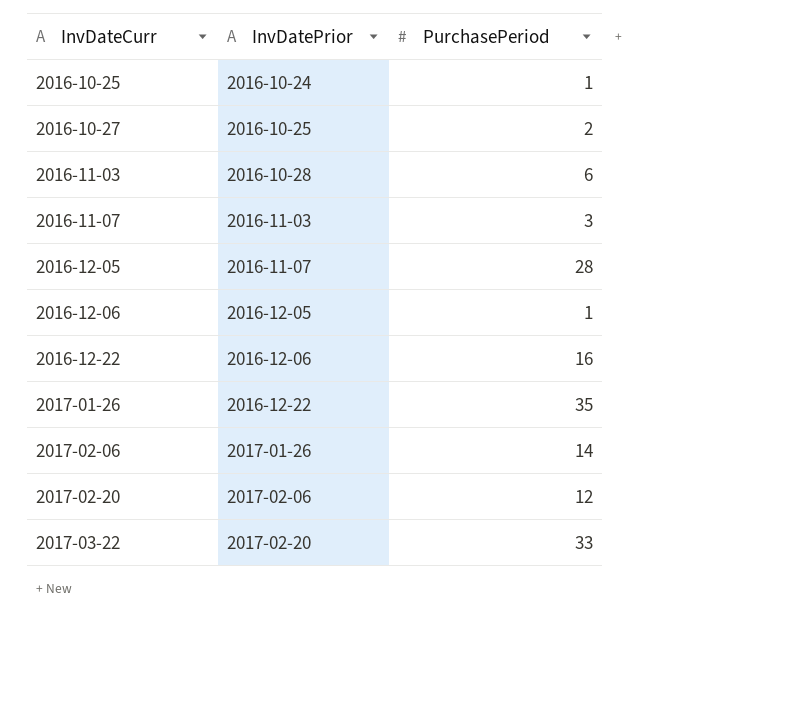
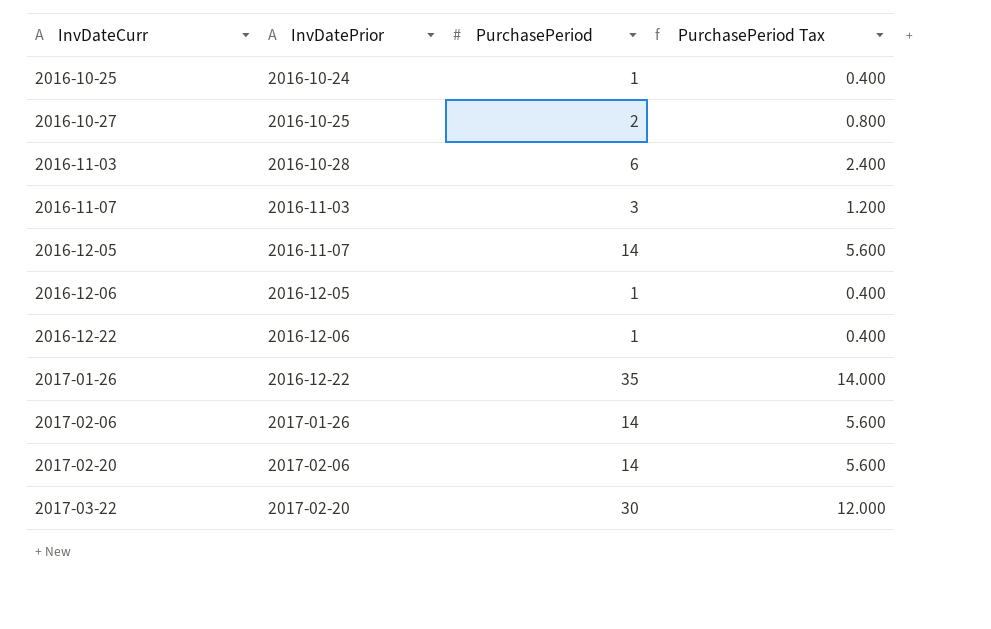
column PurchasePeriod Tax | formula: none -> [PurchasePeriod] * 0.4
2016-12-05 | PurchasePeriod: 28 -> 14
2016-12-22 | PurchasePeriod: 16 -> 1
2017-02-20 | PurchasePeriod: 12 -> 14
2017-03-22 | PurchasePeriod: 33 -> 30

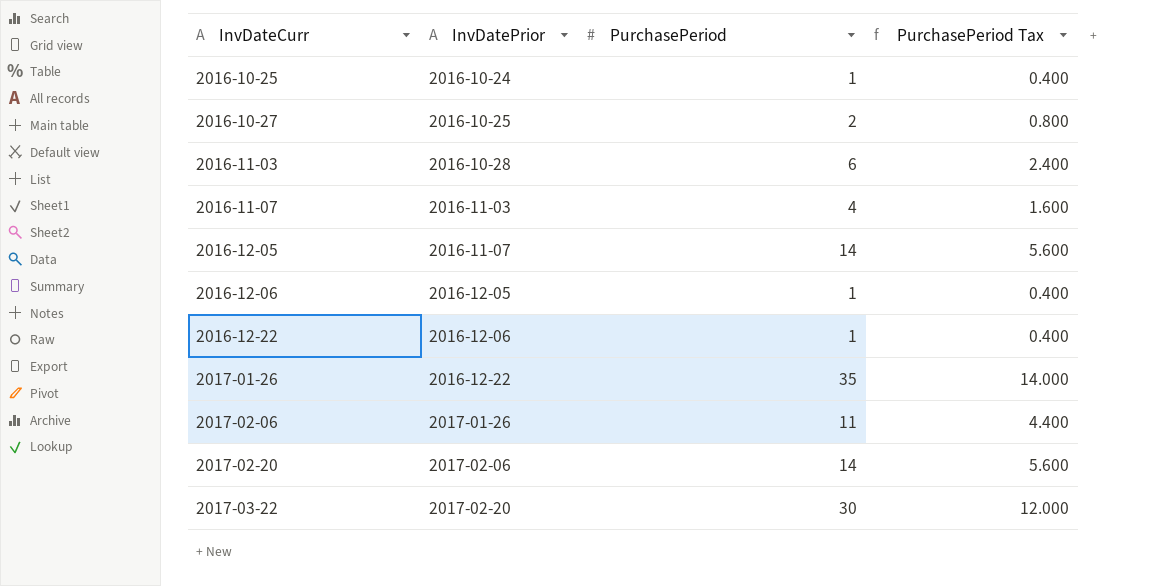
2016-11-07 | PurchasePeriod: 3 -> 4
2016-11-07 | PurchasePeriod Tax: 1.200 -> 1.600
2017-02-06 | PurchasePeriod: 14 -> 11
2017-02-06 | PurchasePeriod Tax: 5.600 -> 4.400

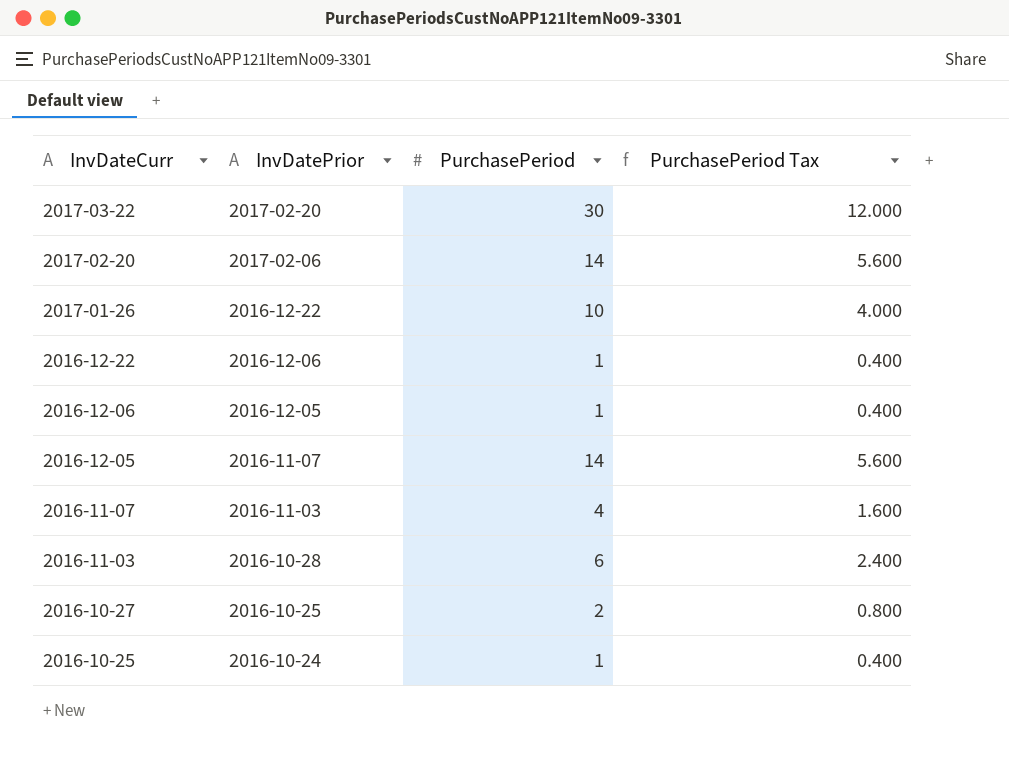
row order: InvDateCurr ascending -> InvDateCurr descending
row 2017-02-06: 2017-01-26 | 11 | 4.400 -> none
2017-01-26 | PurchasePeriod: 35 -> 10
2017-01-26 | PurchasePeriod Tax: 14.000 -> 4.000

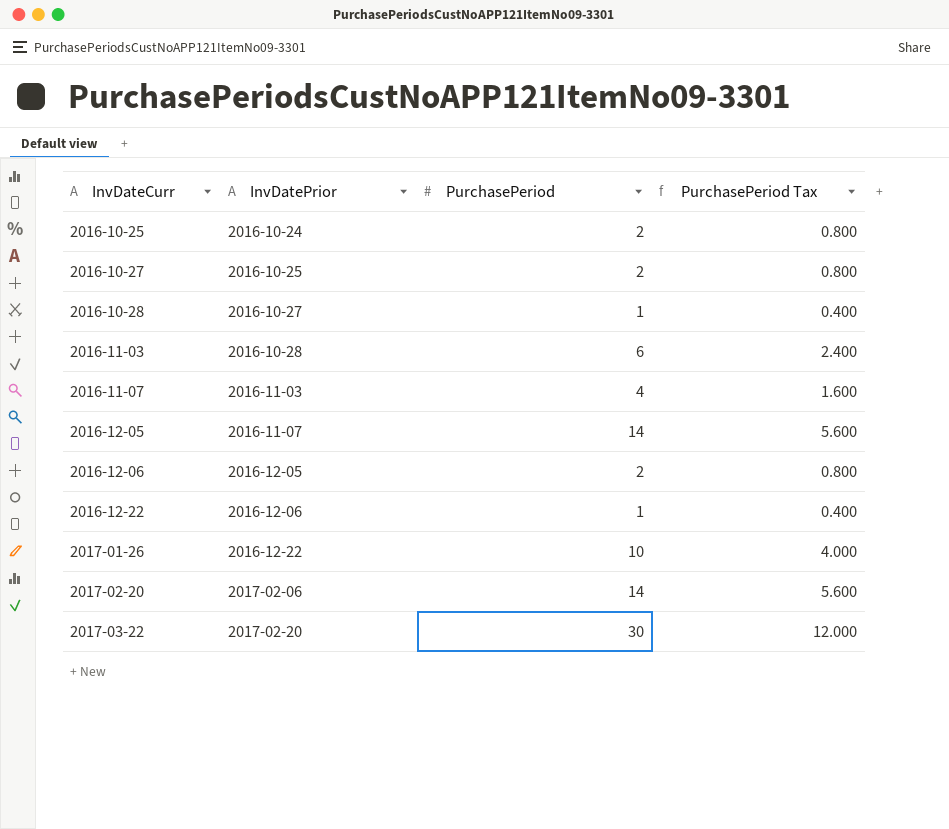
row order: InvDateCurr descending -> InvDateCurr ascending
2016-10-25 | PurchasePeriod: 1 -> 2
2016-10-25 | PurchasePeriod Tax: 0.400 -> 0.800
row 2016-10-28: none -> 2016-10-27 | 1 | 0.400
2016-12-06 | PurchasePeriod: 1 -> 2
2016-12-06 | PurchasePeriod Tax: 0.400 -> 0.800

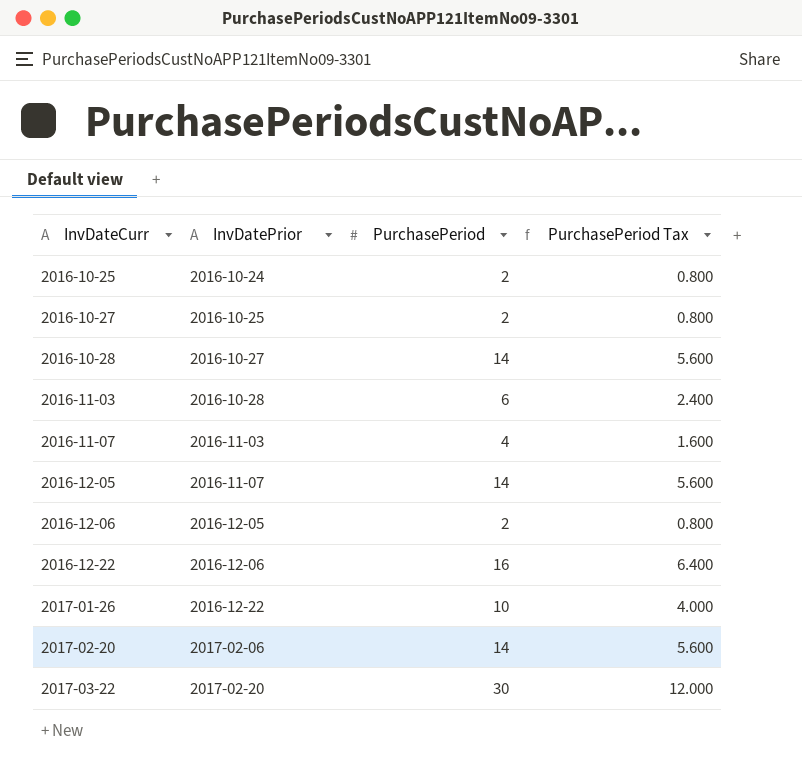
2016-10-28 | PurchasePeriod: 1 -> 14
2016-10-28 | PurchasePeriod Tax: 0.400 -> 5.600
2016-12-22 | PurchasePeriod: 1 -> 16
2016-12-22 | PurchasePeriod Tax: 0.400 -> 6.400

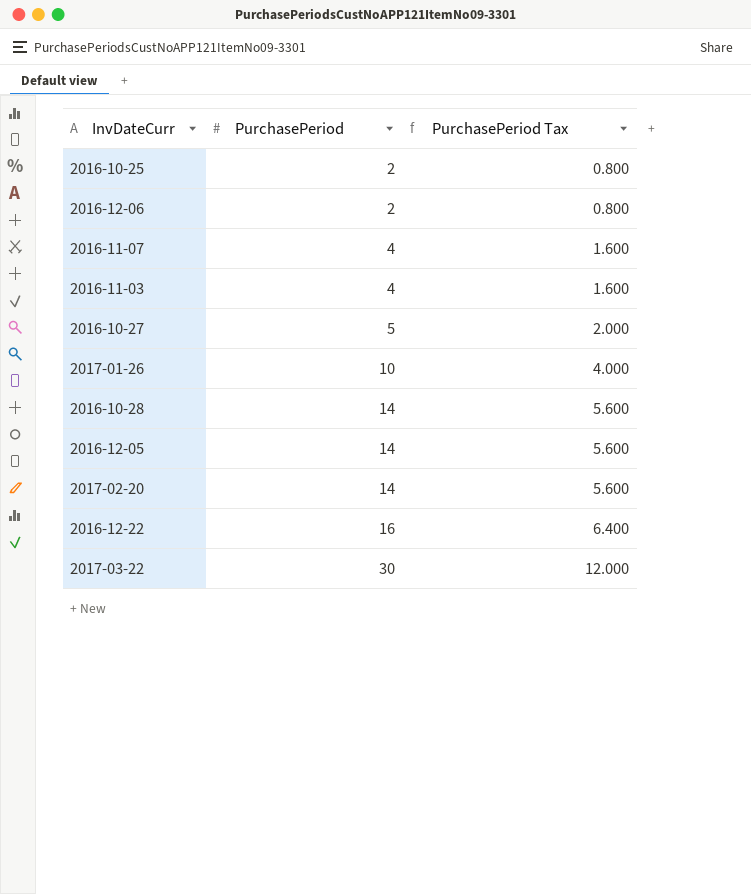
row order: InvDateCurr ascending -> PurchasePeriod ascending
column InvDatePrior | position: 2 -> none
2016-11-03 | PurchasePeriod: 6 -> 4
2016-11-03 | PurchasePeriod Tax: 2.400 -> 1.600
2016-10-27 | PurchasePeriod: 2 -> 5
2016-10-27 | PurchasePeriod Tax: 0.800 -> 2.000

